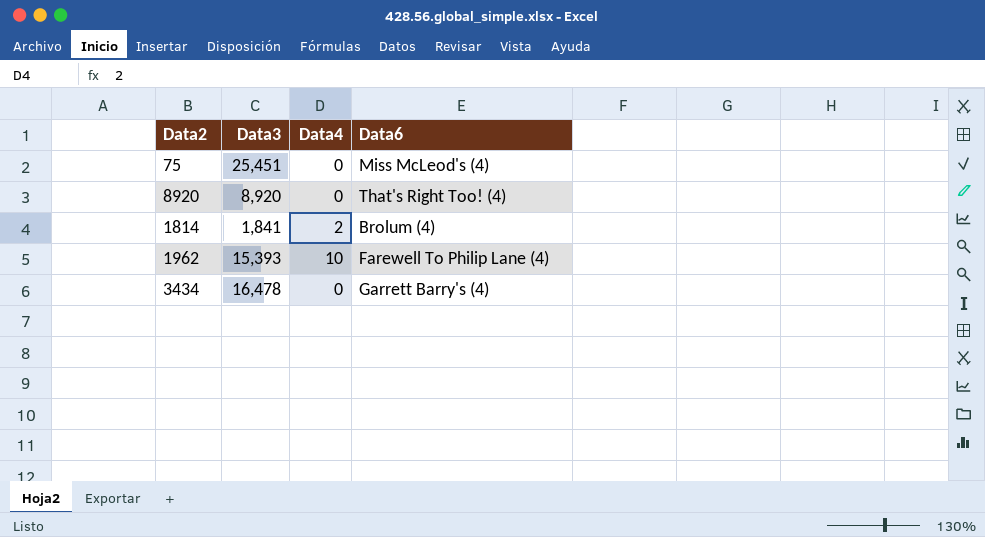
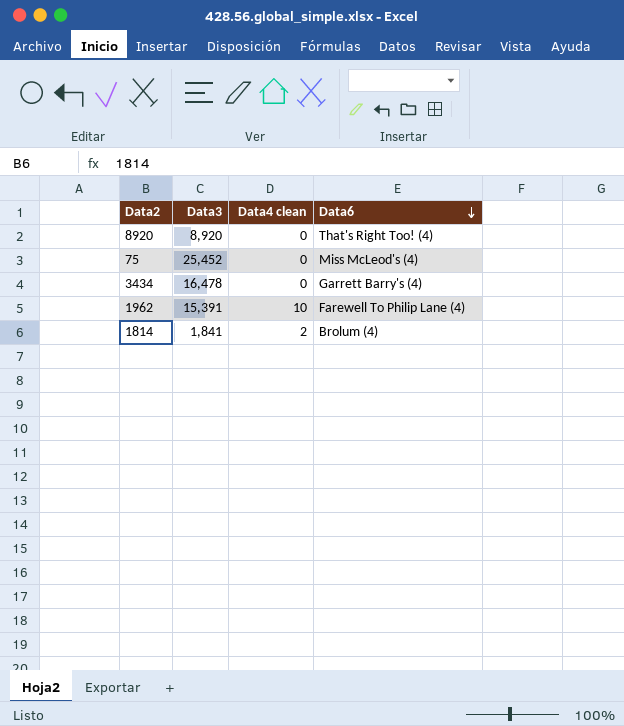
row order: none -> Data6 descending
column name: Data4 -> Data4 clean
75 | Data3: 25,451 -> 25,452
1962 | Data3: 15,393 -> 15,391

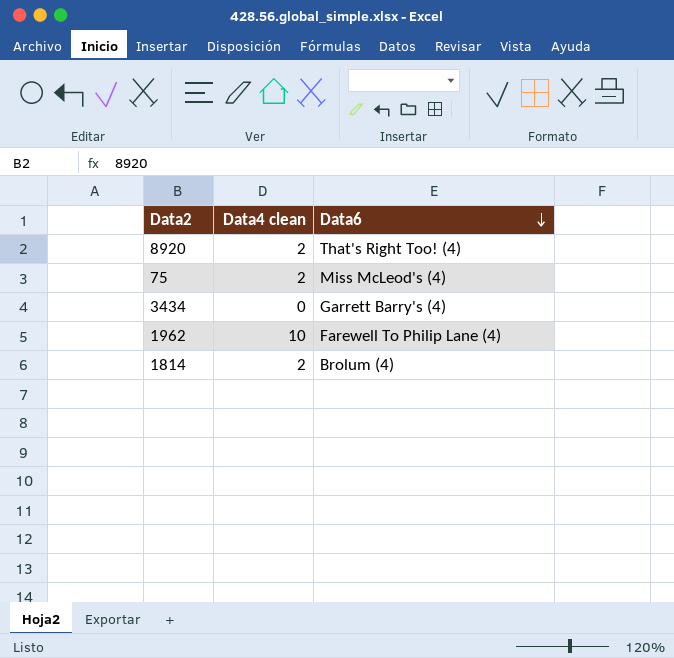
column Data3 | position: 2 -> none
8920 | Data4 clean: 0 -> 2
75 | Data4 clean: 0 -> 2

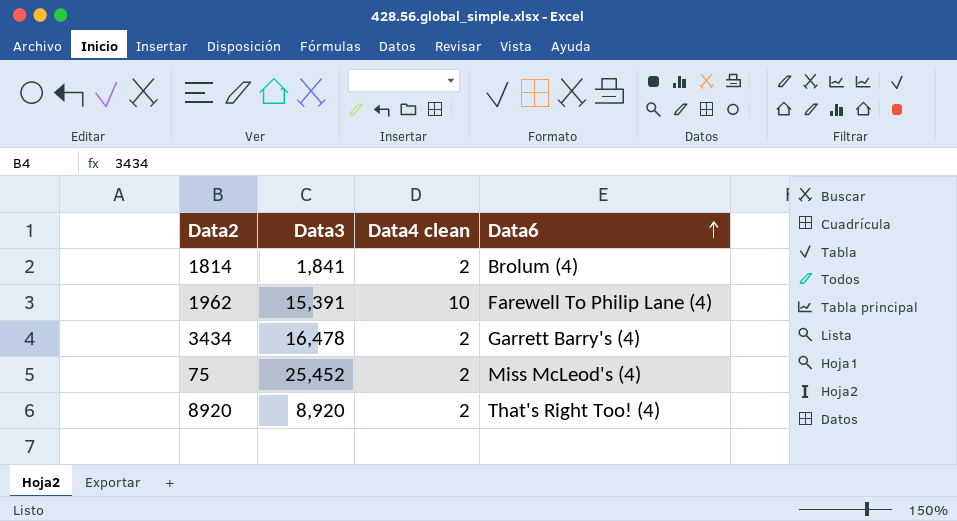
row order: Data6 descending -> Data6 ascending
column Data3 | position: none -> 2
3434 | Data4 clean: 0 -> 2

